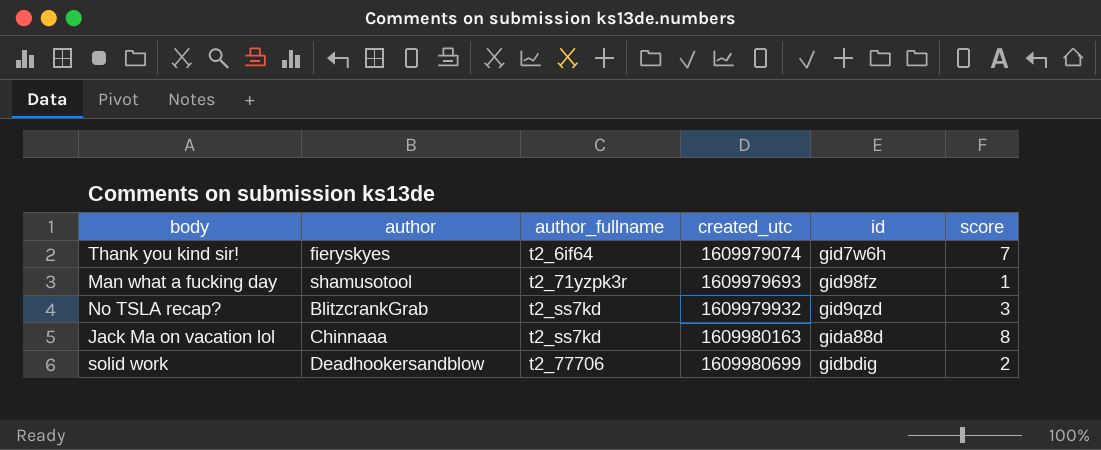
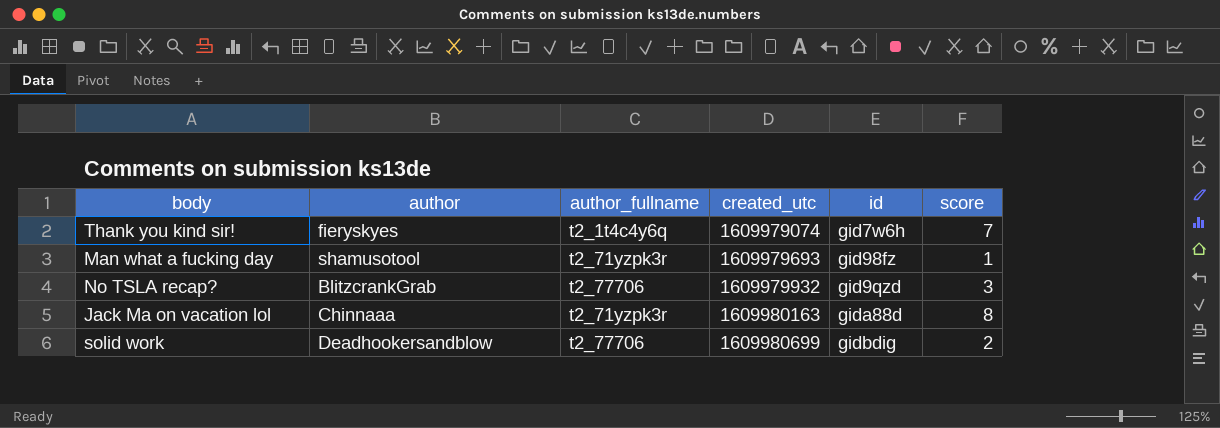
Thank you kind sir! | author_fullname: t2_6if64 -> t2_1t4c4y6q
No TSLA recap? | author_fullname: t2_ss7kd -> t2_77706
Jack Ma on vacation lol | author_fullname: t2_ss7kd -> t2_71yzpk3r

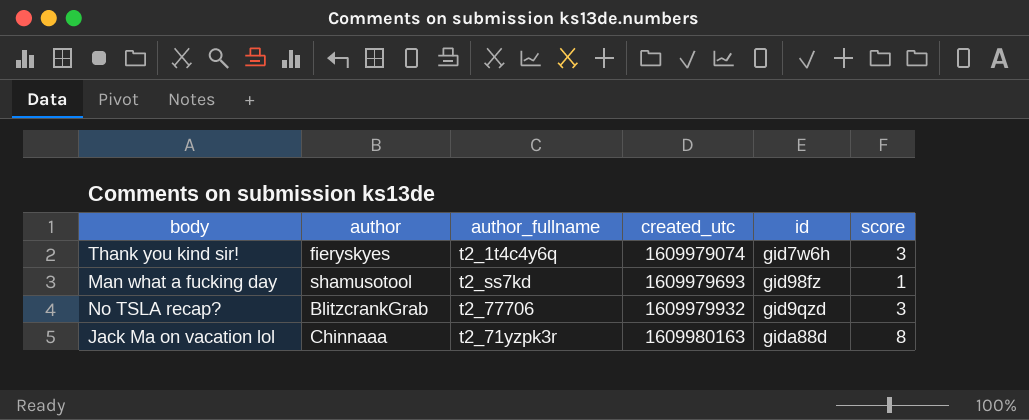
row solid work: Deadhookersandblow | t2_77706 | 1609980699 | gidbdig | 2 -> none
Thank you kind sir! | score: 7 -> 3
Man what a fucking day | author_fullname: t2_71yzpk3r -> t2_ss7kd

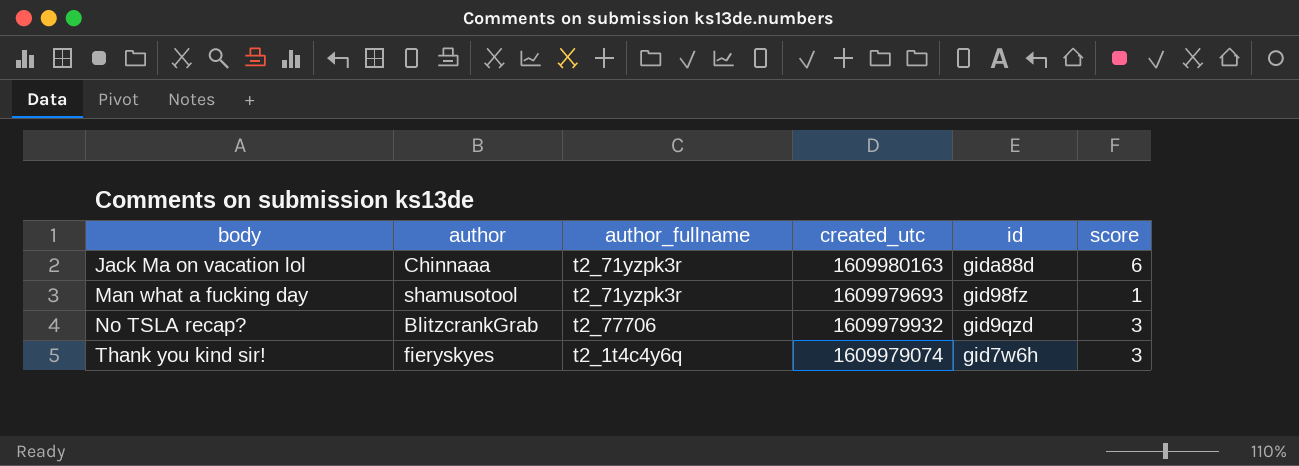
row order: created_utc ascending -> body ascending
Jack Ma on vacation lol | score: 8 -> 6
Man what a fucking day | author_fullname: t2_ss7kd -> t2_71yzpk3r

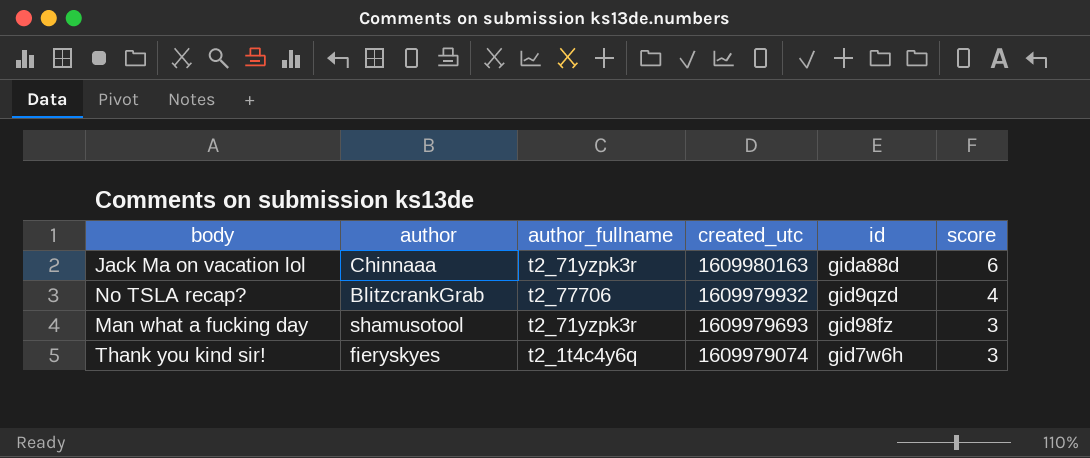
row order: body ascending -> created_utc descending
No TSLA recap? | score: 3 -> 4
Man what a fucking day | score: 1 -> 3

